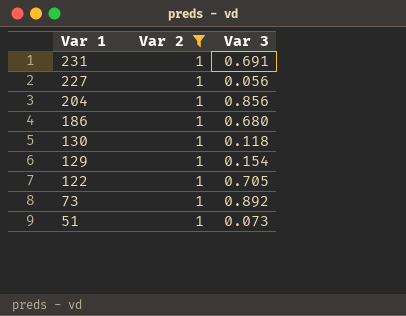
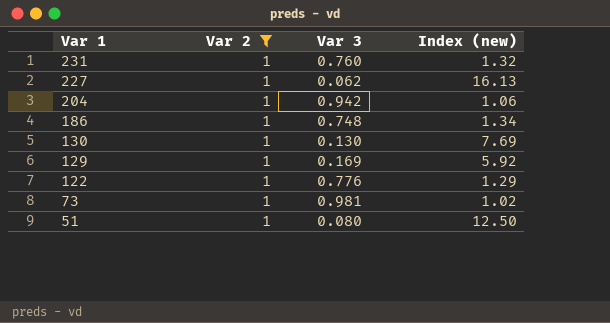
column Index (new) | formula: none -> [Var 2] / [Var 3]
231 | Var 3: 0.691 -> 0.760
227 | Var 3: 0.056 -> 0.062
204 | Var 3: 0.856 -> 0.942
186 | Var 3: 0.680 -> 0.748
130 | Var 3: 0.118 -> 0.130
129 | Var 3: 0.154 -> 0.169
122 | Var 3: 0.705 -> 0.776
73 | Var 3: 0.892 -> 0.981
51 | Var 3: 0.073 -> 0.080

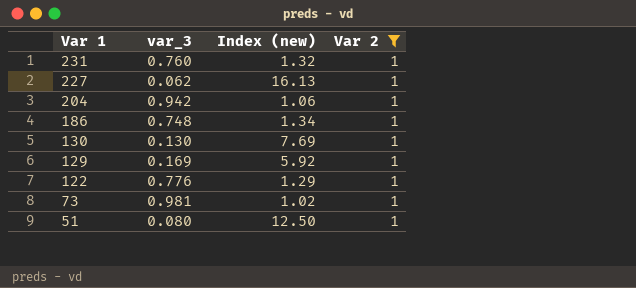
column name: Var 3 -> var_3
column Var 2 | position: 2 -> 4

